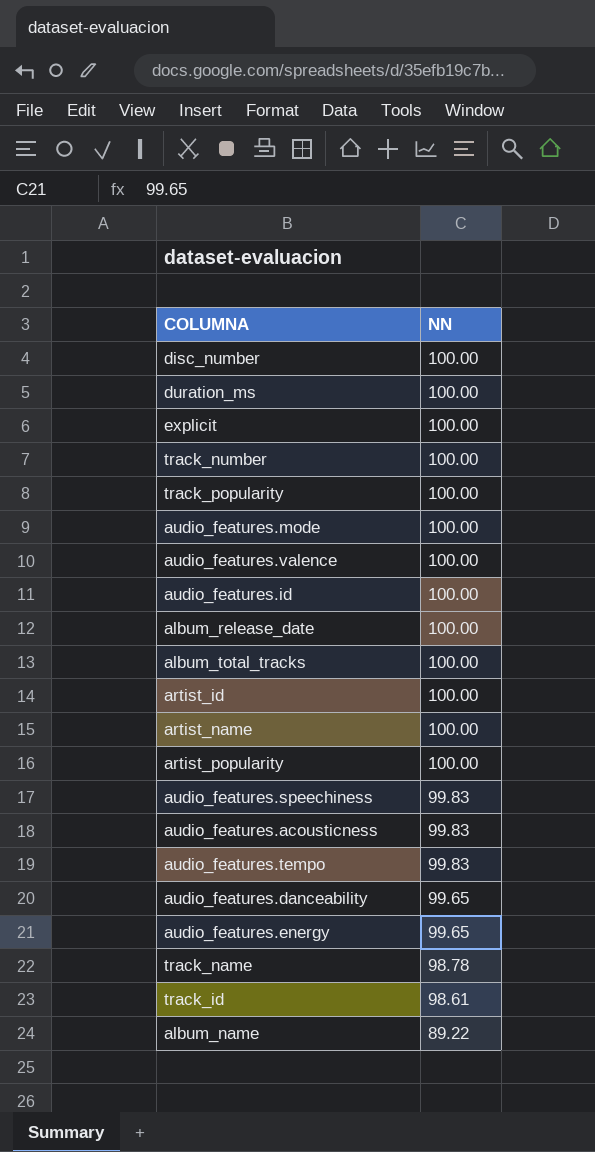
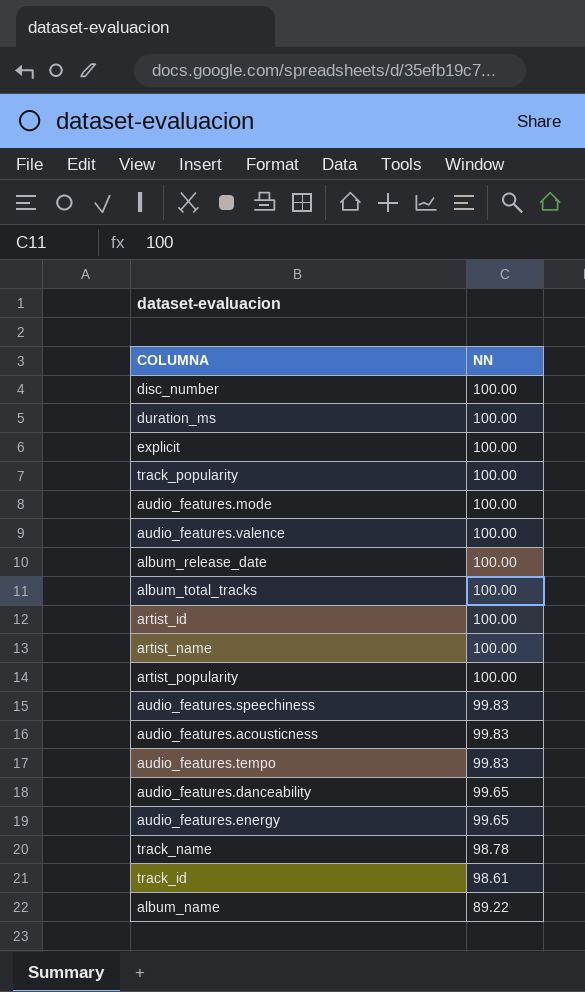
row track_number: 100.00 -> none
row audio_features.id: 100.00 -> none

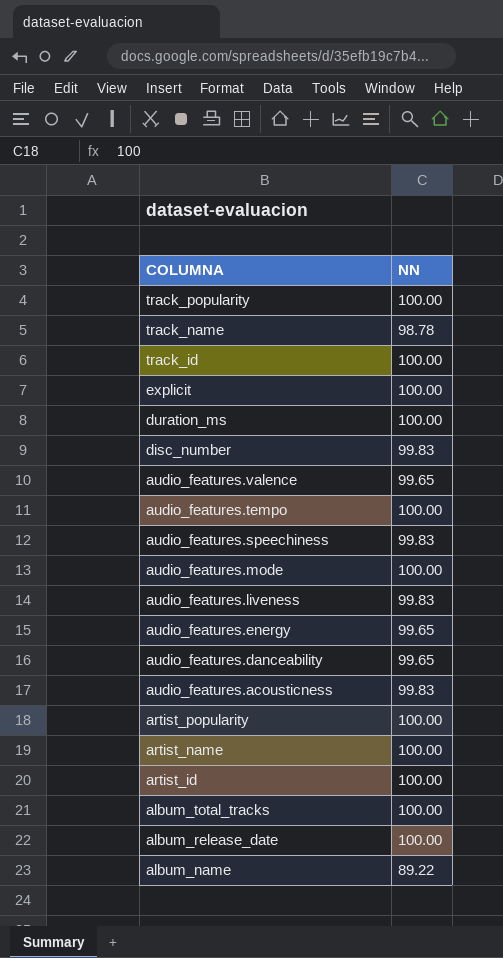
row order: NN descending -> COLUMNA descending
track_id | NN: 98.61 -> 100.00
disc_number | NN: 100.00 -> 99.83
audio_features.valence | NN: 100.00 -> 99.65
audio_features.tempo | NN: 99.83 -> 100.00
row audio_features.liveness: none -> 99.83

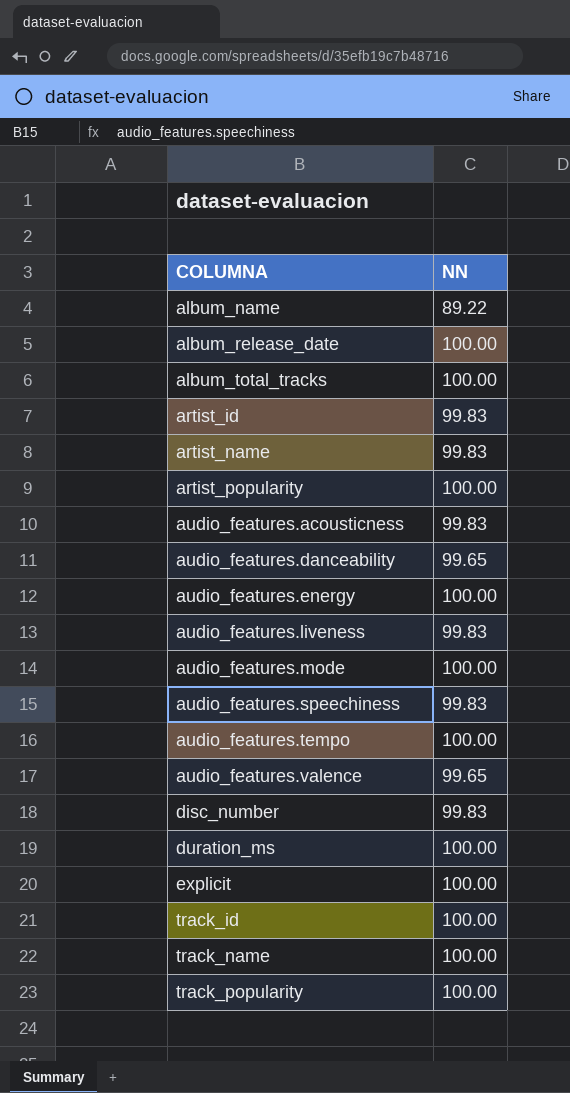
row order: COLUMNA descending -> COLUMNA ascending
artist_id | NN: 100.00 -> 99.83
artist_name | NN: 100.00 -> 99.83
audio_features.energy | NN: 99.65 -> 100.00
track_name | NN: 98.78 -> 100.00

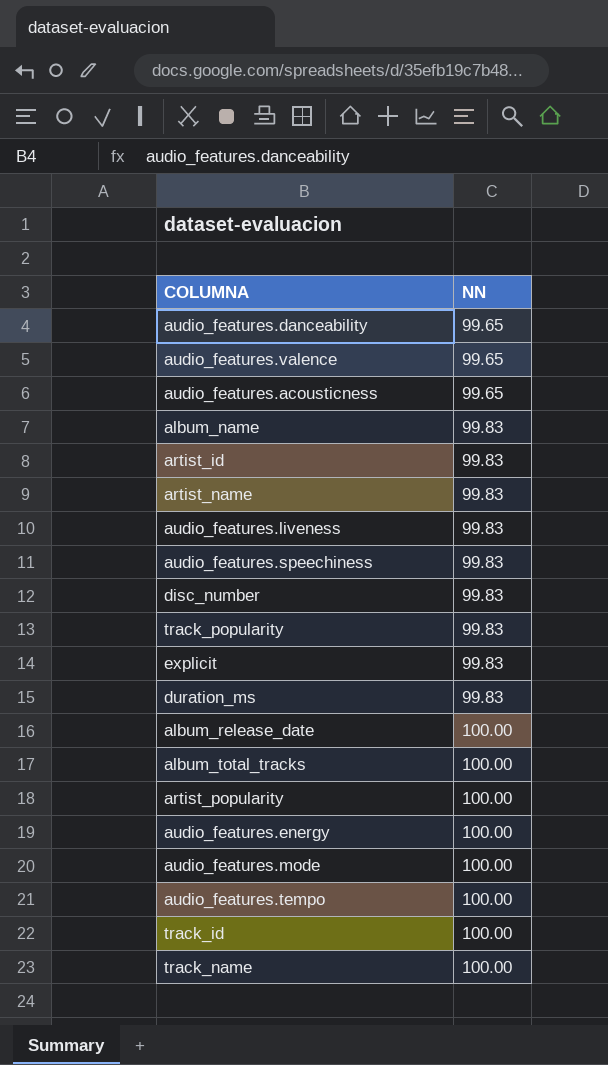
row order: COLUMNA ascending -> NN ascending
audio_features.acousticness | NN: 99.83 -> 99.65
album_name | NN: 89.22 -> 99.83
track_popularity | NN: 100.00 -> 99.83
explicit | NN: 100.00 -> 99.83
duration_ms | NN: 100.00 -> 99.83

